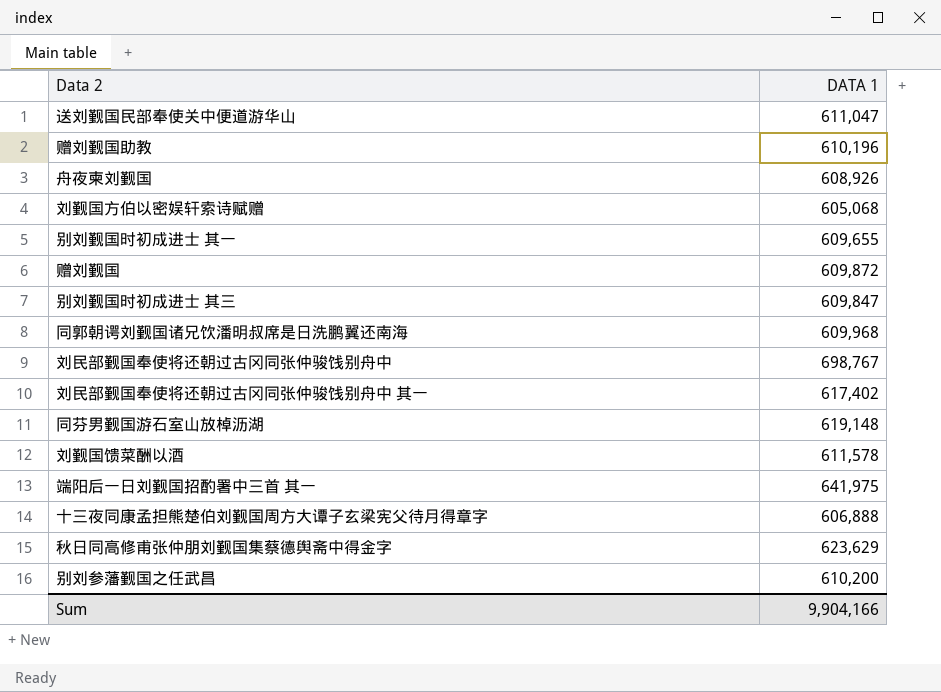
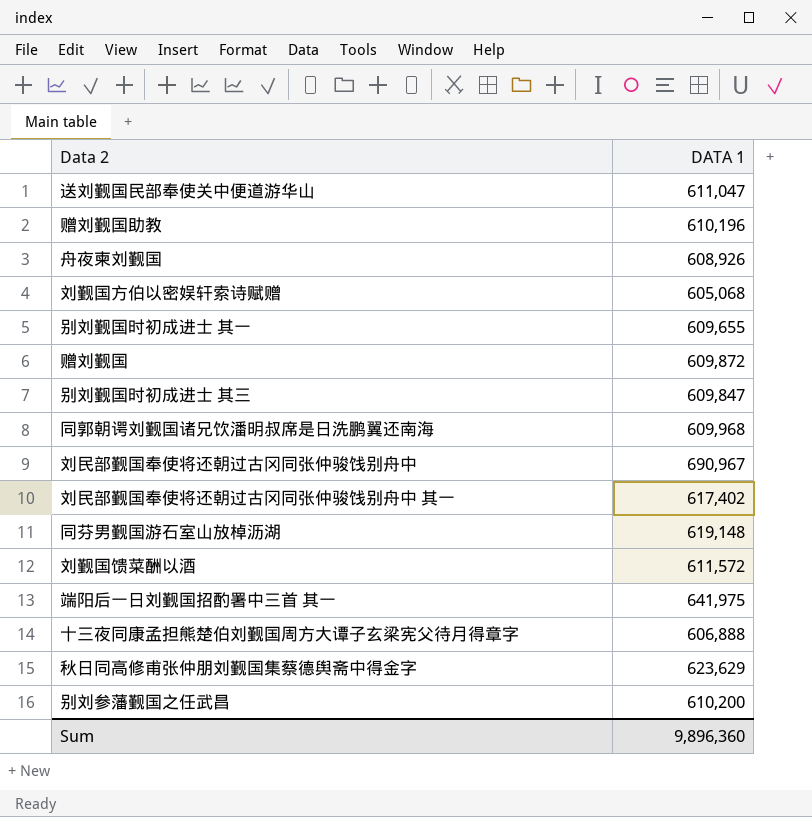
刘民部觐国奉使将还朝过古冈同张仲骏饯别舟中 | DATA 1: 698,767 -> 690,967
刘觐国馈菜酬以酒 | DATA 1: 611,578 -> 611,572
Sum | DATA 1: 9,904,166 -> 9,896,360

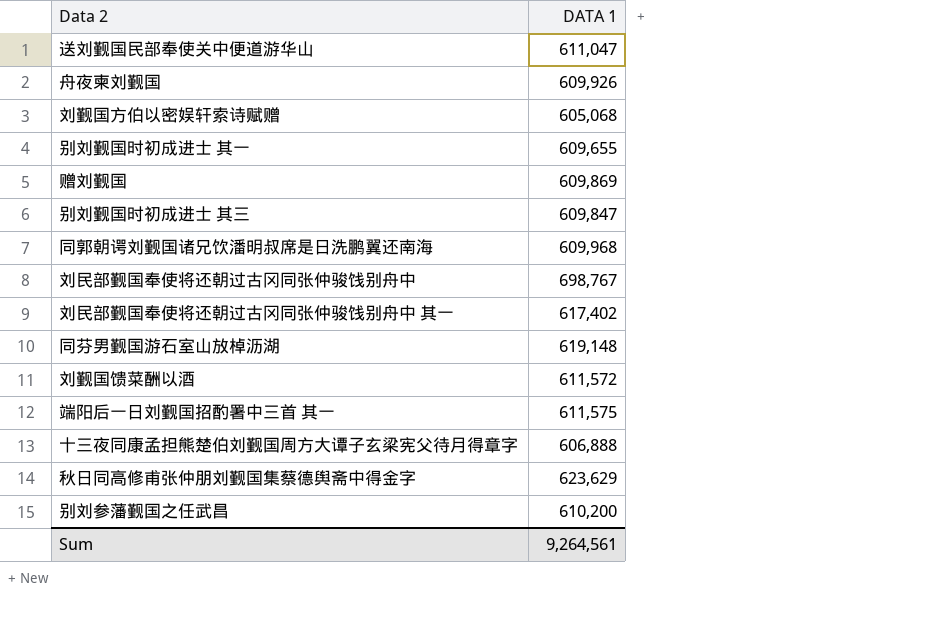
row 赠刘觐国助教: 610,196 -> none
舟夜柬刘觐国 | DATA 1: 608,926 -> 609,926
赠刘觐国 | DATA 1: 609,872 -> 609,869
刘民部觐国奉使将还朝过古冈同张仲骏饯别舟中 | DATA 1: 690,967 -> 698,767
端阳后一日刘觐国招酌署中三首 其一 | DATA 1: 641,975 -> 611,575
Sum | DATA 1: 9,896,360 -> 9,264,561

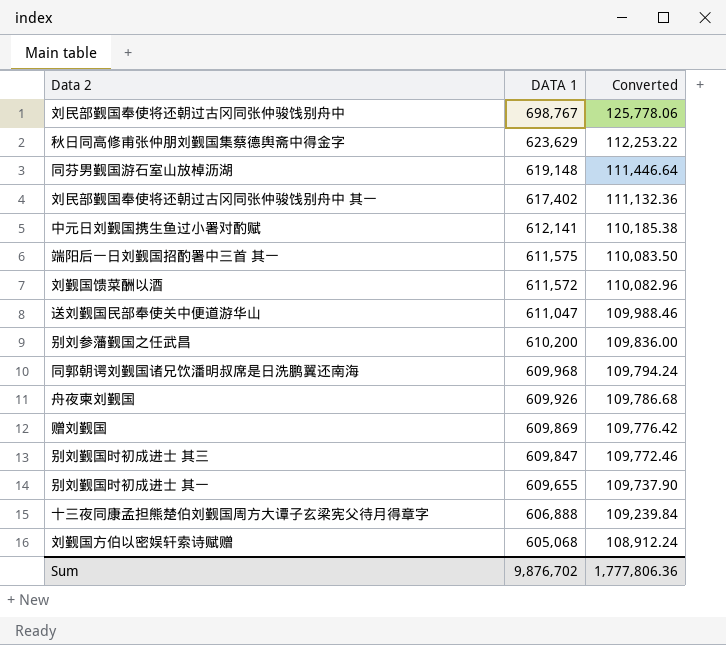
row order: none -> DATA 1 descending
column Converted | formula: none -> [DATA 1] * 0.18
row 中元日刘觐国携生鱼过小署对酌赋: none -> 612,141 | 110,185.38
Sum | DATA 1: 9,264,561 -> 9,876,702

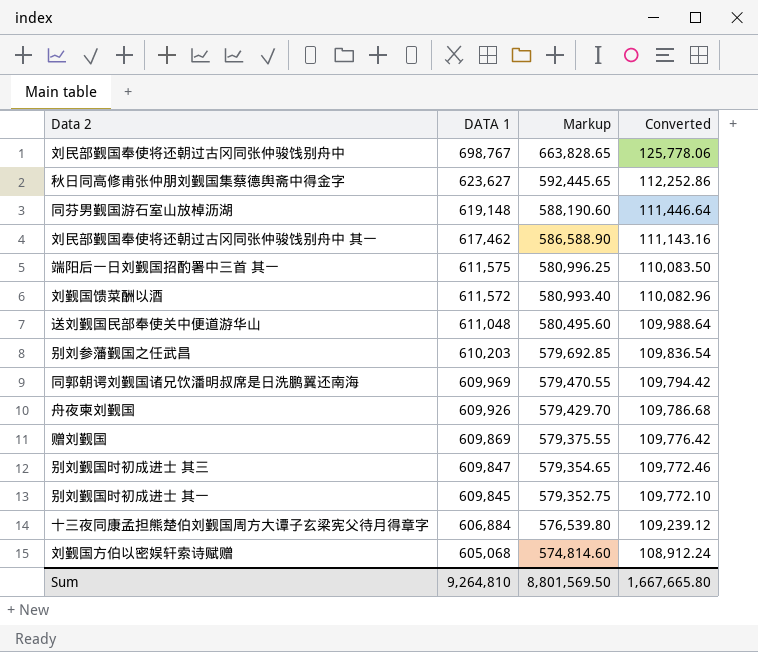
column Markup | formula: none -> [DATA 1] * 0.95
row 中元日刘觐国携生鱼过小署对酌赋: 612,141 | 110,185.38 -> none
秋日同高修甫张仲朋刘觐国集蔡德舆斋中得金字 | DATA 1: 623,629 -> 623,627
秋日同高修甫张仲朋刘觐国集蔡德舆斋中得金字 | Converted: 112,253.22 -> 112,252.86
刘民部觐国奉使将还朝过古冈同张仲骏饯别舟中 其一 | DATA 1: 617,402 -> 617,462
刘民部觐国奉使将还朝过古冈同张仲骏饯别舟中 其一 | Converted: 111,132.36 -> 111,143.16
送刘觐国民部奉使关中便道游华山 | DATA 1: 611,047 -> 611,048
送刘觐国民部奉使关中便道游华山 | Converted: 109,988.46 -> 109,988.64
别刘参藩觐国之任武昌 | DATA 1: 610,200 -> 610,203
别刘参藩觐国之任武昌 | Converted: 109,836.00 -> 109,836.54
同郭朝谔刘觐国诸兄饮潘明叔席是日洗鹏翼还南海 | DATA 1: 609,968 -> 609,969
同郭朝谔刘觐国诸兄饮潘明叔席是日洗鹏翼还南海 | Converted: 109,794.24 -> 109,794.42
别刘觐国时初成进士 其一 | DATA 1: 609,655 -> 609,845
别刘觐国时初成进士 其一 | Converted: 109,737.90 -> 109,772.10
十三夜同康孟担熊楚伯刘觐国周方大谭子玄梁宪父待月得章字 | DATA 1: 606,888 -> 606,884
十三夜同康孟担熊楚伯刘觐国周方大谭子玄梁宪父待月得章字 | Converted: 109,239.84 -> 109,239.12
Sum | DATA 1: 9,876,702 -> 9,264,810
Sum | Converted: 1,777,806.36 -> 1,667,665.80

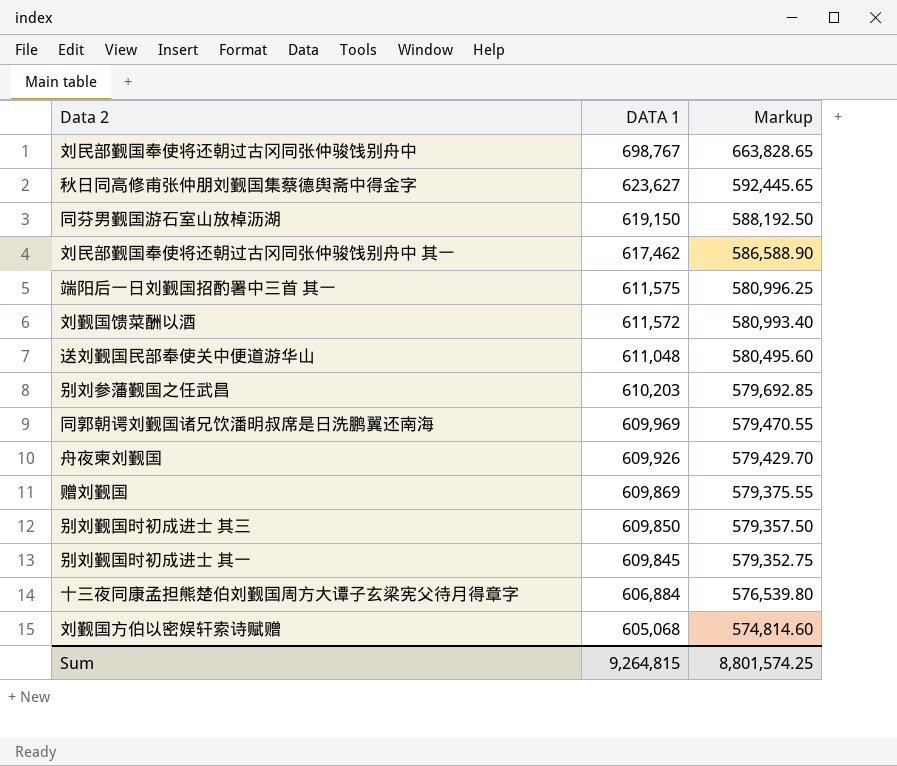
column Converted | formula: [DATA 1] * 0.18 -> none
同芬男觐国游石室山放棹沥湖 | DATA 1: 619,148 -> 619,150
同芬男觐国游石室山放棹沥湖 | Markup: 588,190.60 -> 588,192.50
别刘觐国时初成进士 其三 | DATA 1: 609,847 -> 609,850
别刘觐国时初成进士 其三 | Markup: 579,354.65 -> 579,357.50
Sum | DATA 1: 9,264,810 -> 9,264,815
Sum | Markup: 8,801,569.50 -> 8,801,574.25

